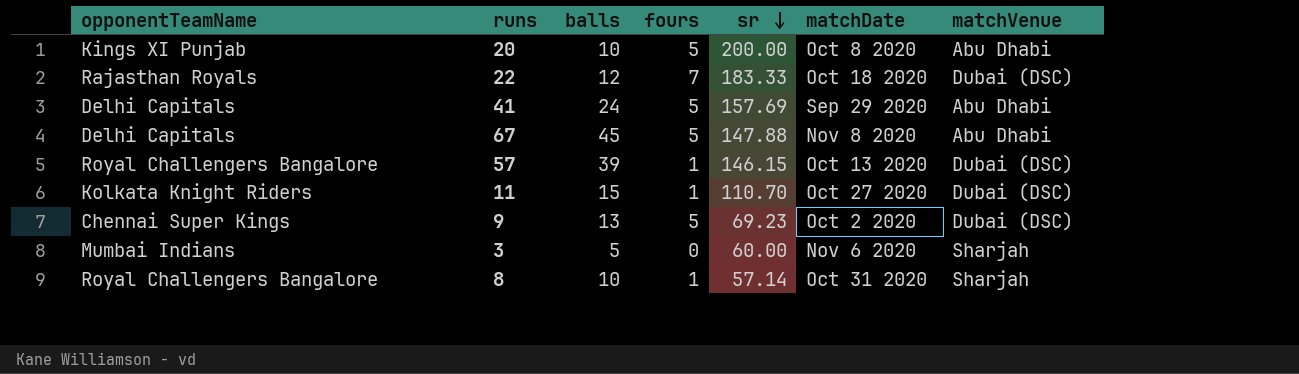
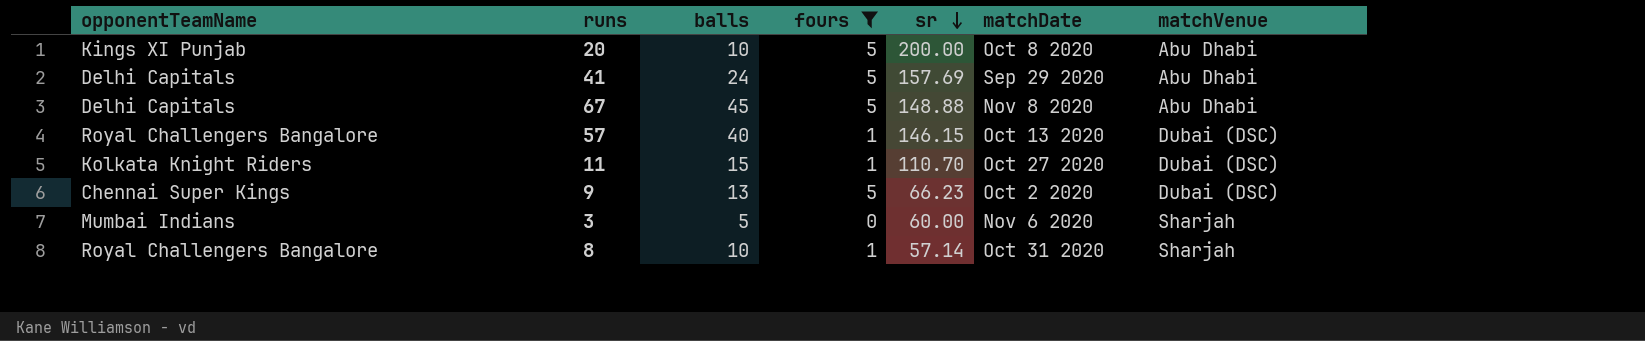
filter: none -> fours != 7
67 | sr: 147.88 -> 148.88
57 | balls: 39 -> 40
9 | sr: 69.23 -> 66.23

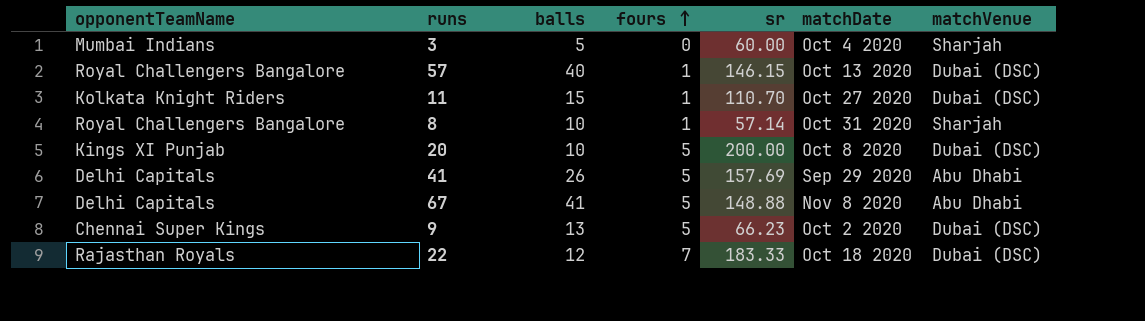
filter: fours != 7 -> none
row order: sr descending -> fours ascending
3 | matchDate: Nov 6 2020 -> Oct 4 2020
20 | matchVenue: Abu Dhabi -> Dubai (DSC)
41 | balls: 24 -> 26
67 | balls: 45 -> 41

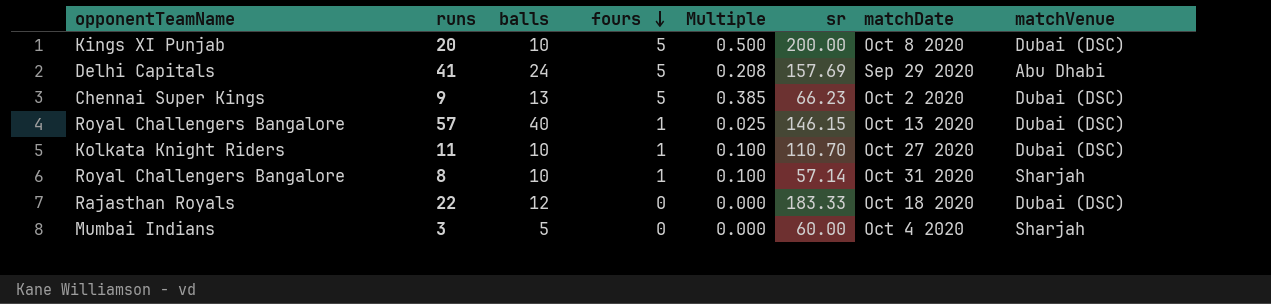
row order: fours ascending -> fours descending
column Multiple | formula: none -> [fours] / [balls]
row 67: Delhi Capitals | 41 | 5 | 148.88 | Nov 8 2020 | Abu Dhabi -> none
41 | balls: 26 -> 24
11 | balls: 15 -> 10
22 | fours: 7 -> 0

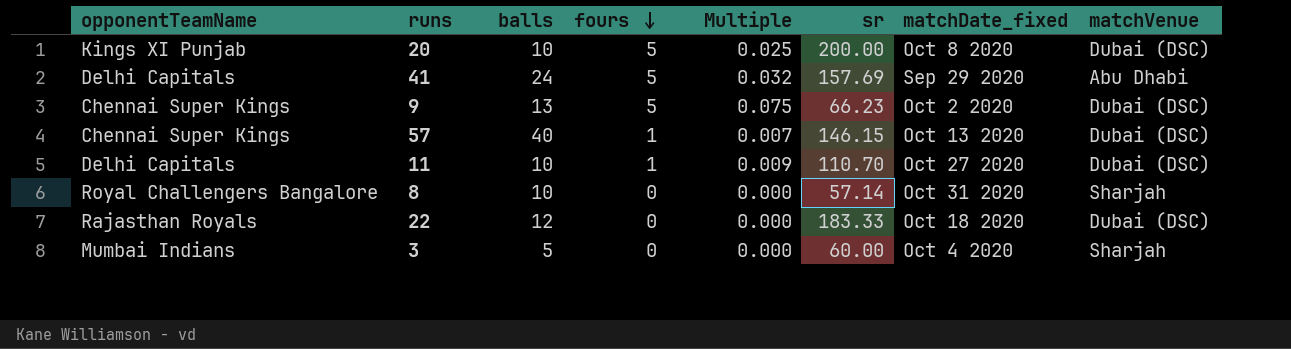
column Multiple | formula: [fours] / [balls] -> [fours] / [sr]
column name: matchDate -> matchDate_fixed
57 | opponentTeamName: Royal Challengers Bangalore -> Chennai Super Kings
11 | opponentTeamName: Kolkata Knight Riders -> Delhi Capitals
8 | fours: 1 -> 0

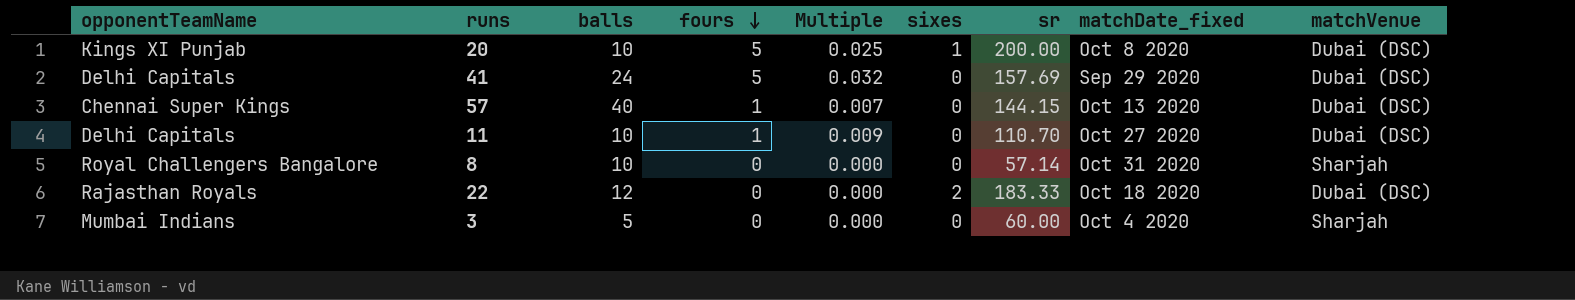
column sixes | position: none -> 6
row 9: Chennai Super Kings | 13 | 5 | 0.075 | 66.23 | Oct 2 2020 | Dubai (DSC) -> none
41 | matchVenue: Abu Dhabi -> Dubai (DSC)
57 | sr: 146.15 -> 144.15

